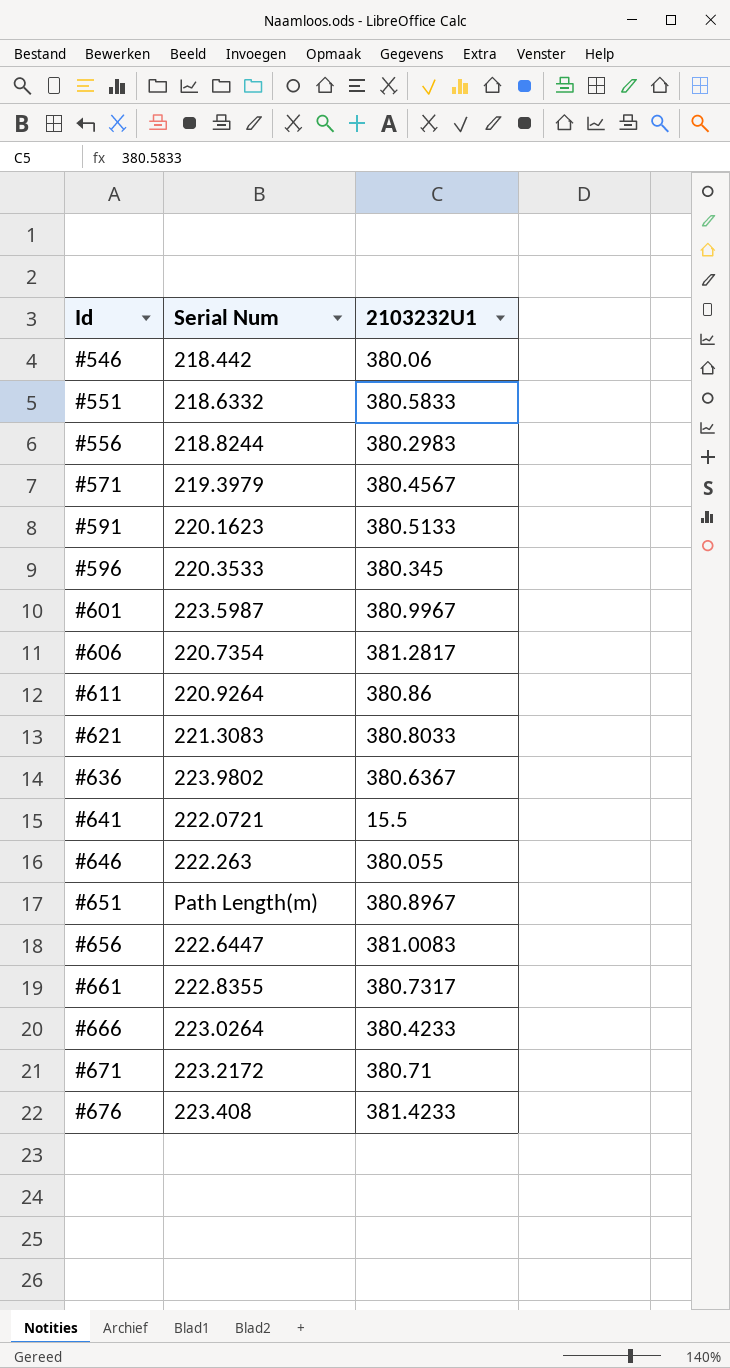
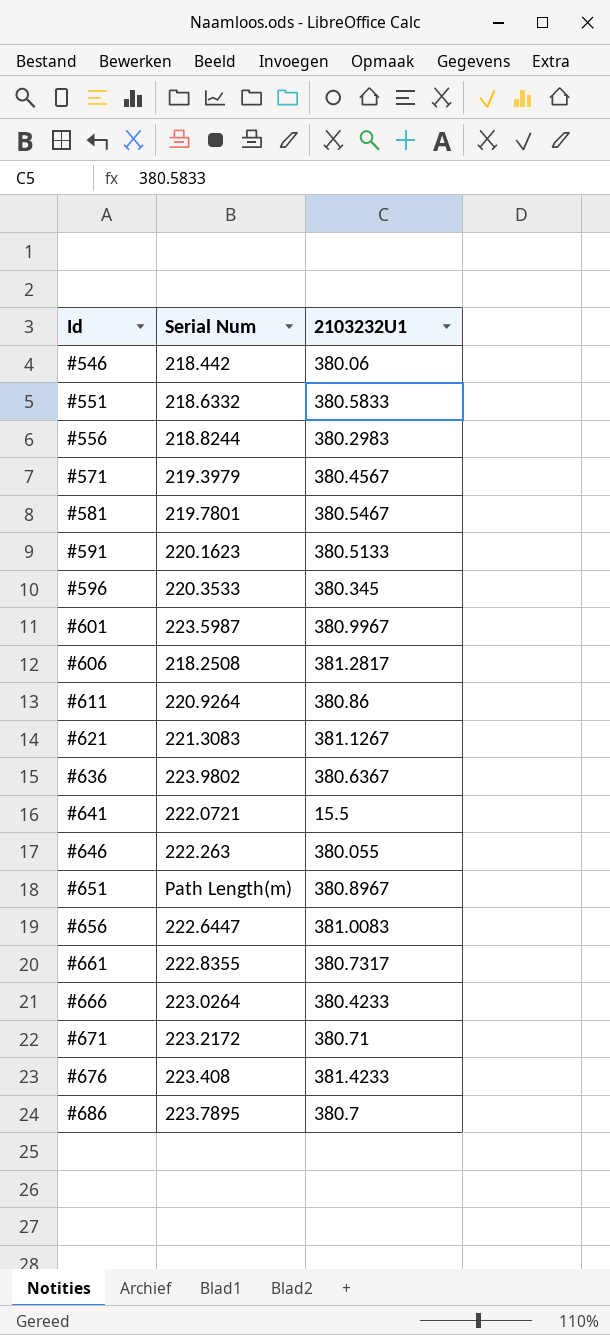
row #581: none -> 219.7801 | 380.5467
#606 | Serial Num: 220.7354 -> 218.2508
#621 | 2103232U1: 380.8033 -> 381.1267
row #686: none -> 223.7895 | 380.7

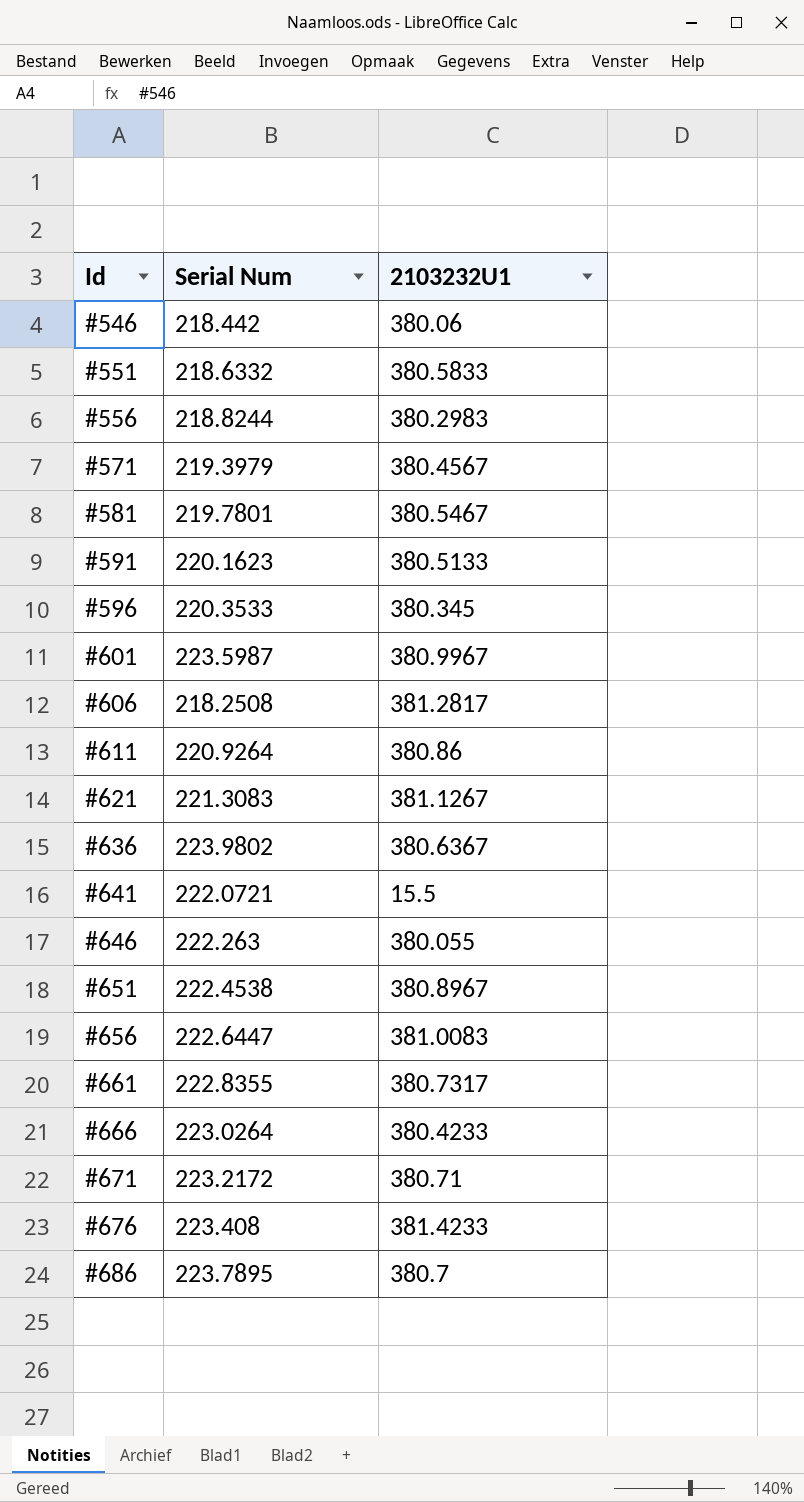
#651 | Serial Num: Path Length(m) -> 222.4538

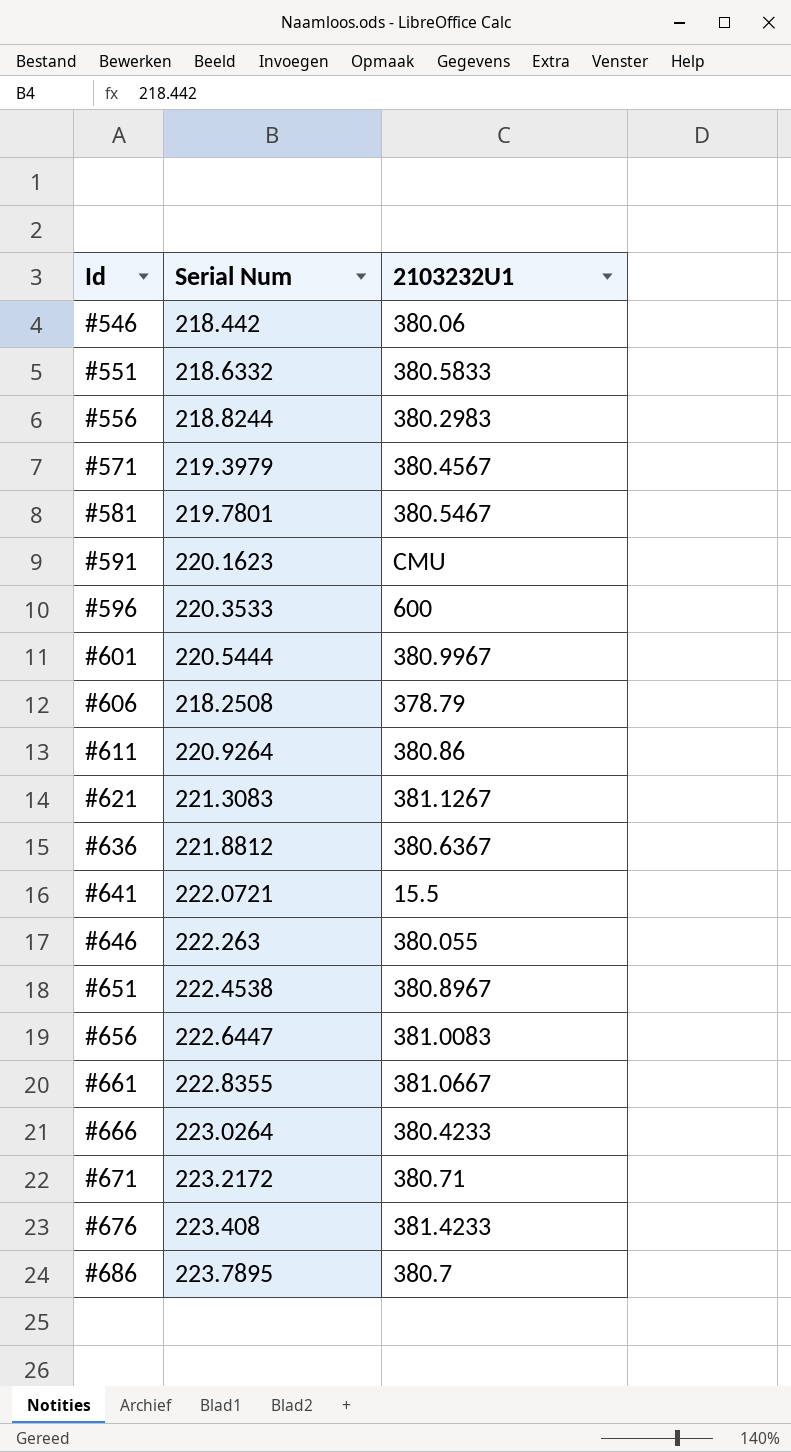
#591 | 2103232U1: 380.5133 -> CMU
#596 | 2103232U1: 380.345 -> 600
#601 | Serial Num: 223.5987 -> 220.5444
#606 | 2103232U1: 381.2817 -> 378.79
#636 | Serial Num: 223.9802 -> 221.8812
#661 | 2103232U1: 380.7317 -> 381.0667

